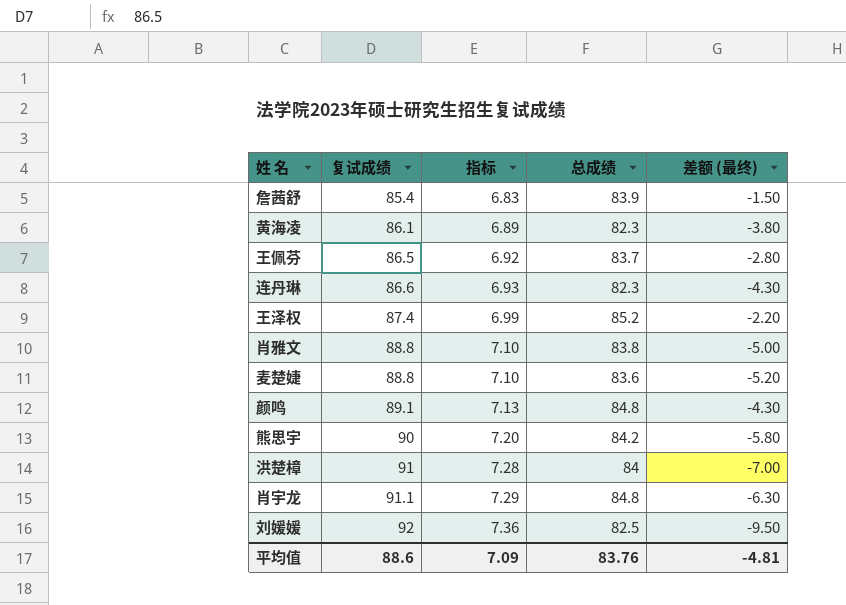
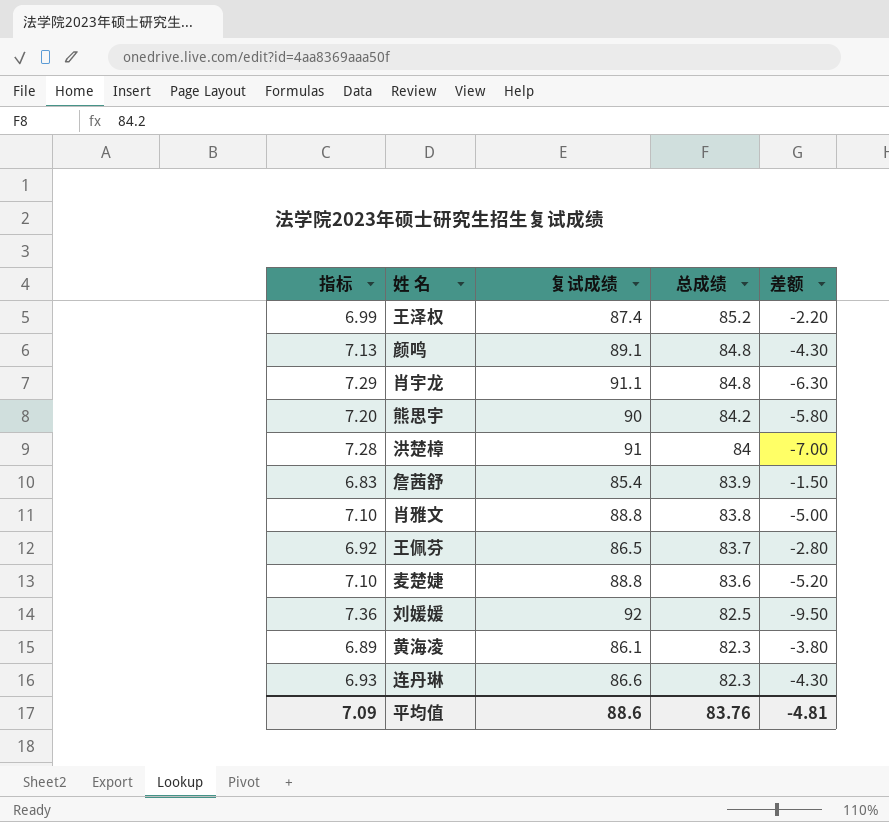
row order: 复试成绩 ascending -> 总成绩 descending
column 指标 | position: 3 -> 1
column name: 差额 (最终) -> 差额

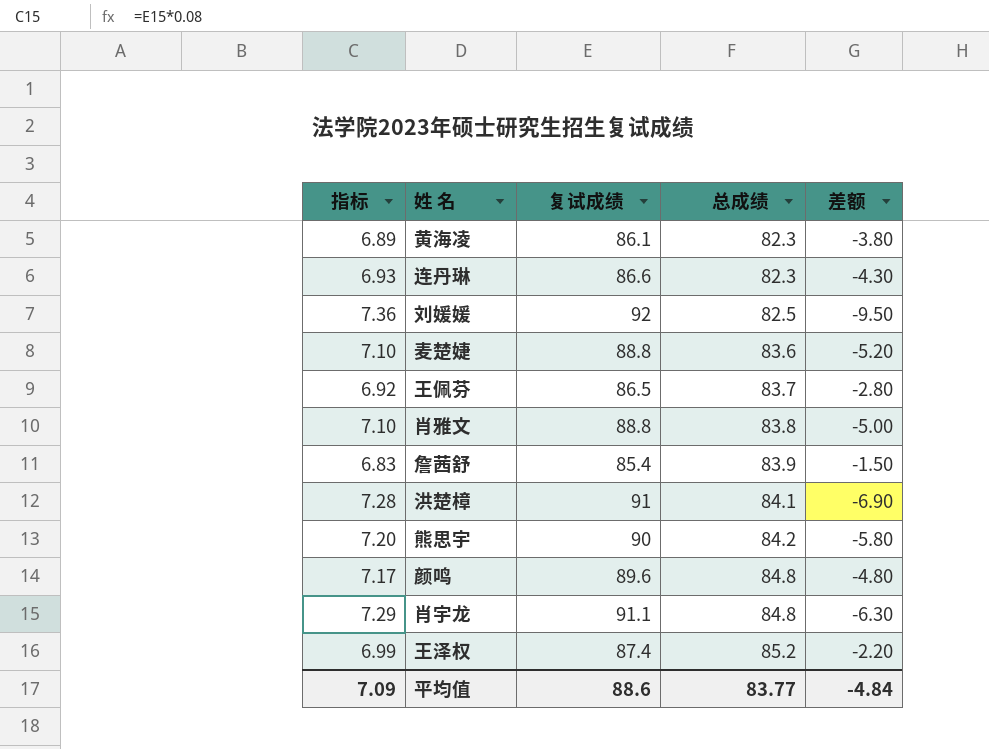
row order: 总成绩 descending -> 总成绩 ascending
洪楚樟 | 总成绩: 84 -> 84.1
洪楚樟 | 差额: -7.00 -> -6.90
颜鸣 | 指标: 7.13 -> 7.17
颜鸣 | 复试成绩: 89.1 -> 89.6
颜鸣 | 差额: -4.30 -> -4.80
平均值 | 总成绩: 83.76 -> 83.77
平均值 | 差额: -4.81 -> -4.84

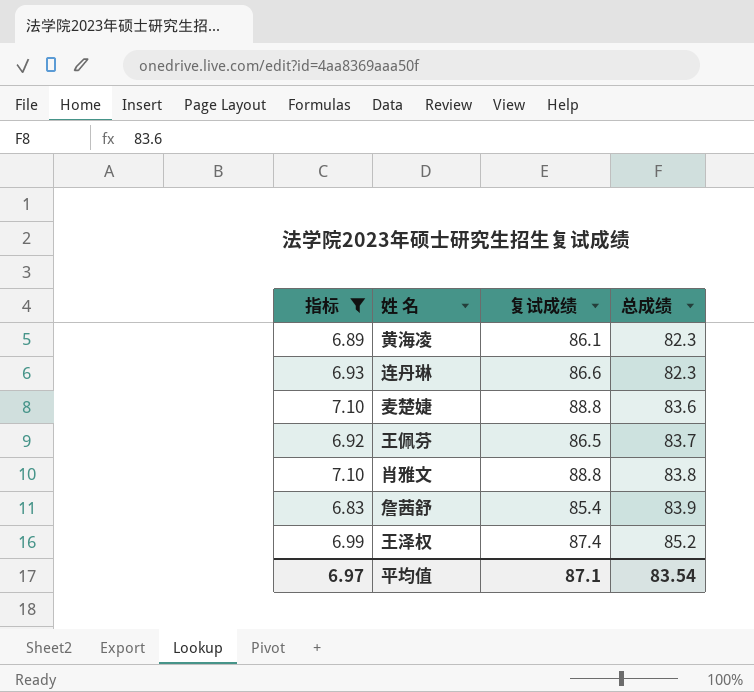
filter: none -> 指标 <= 7.10
column 差额 | formula: [总成绩] - [复试成绩] -> none
平均值 | 指标: 7.09 -> 6.97
平均值 | 复试成绩: 88.6 -> 87.1
平均值 | 总成绩: 83.77 -> 83.54

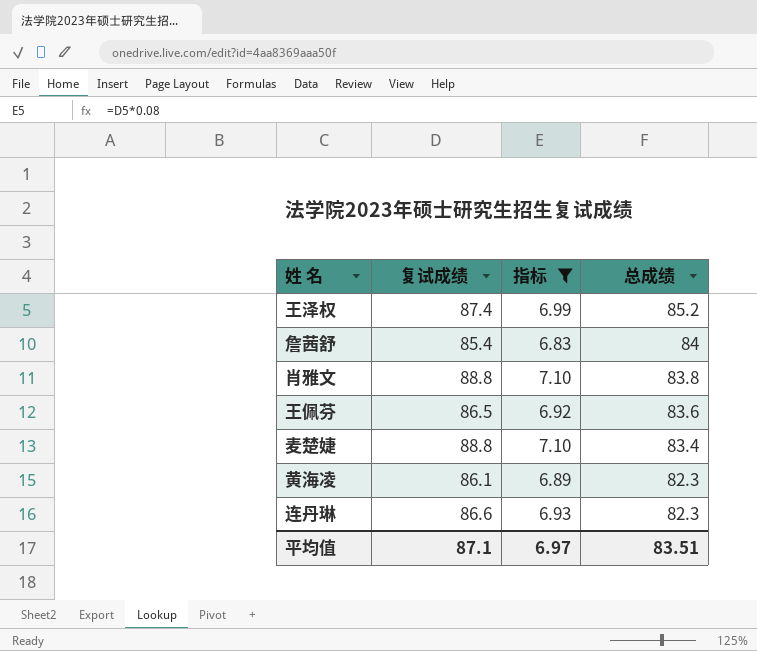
row order: 总成绩 ascending -> 总成绩 descending
column 指标 | position: 1 -> 3
詹茜舒 | 总成绩: 83.9 -> 84
王佩芬 | 总成绩: 83.7 -> 83.6
麦楚婕 | 总成绩: 83.6 -> 83.4
平均值 | 总成绩: 83.54 -> 83.51

